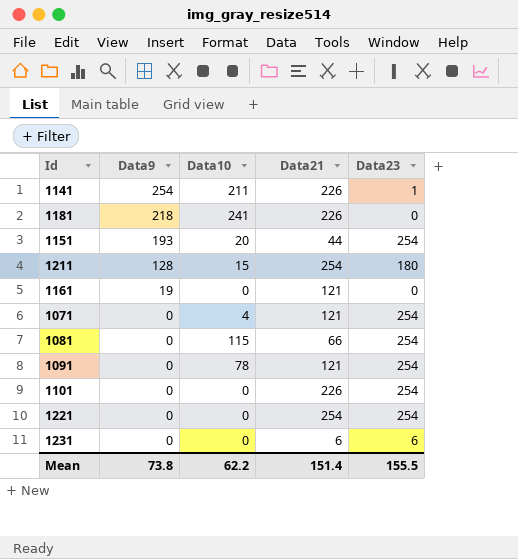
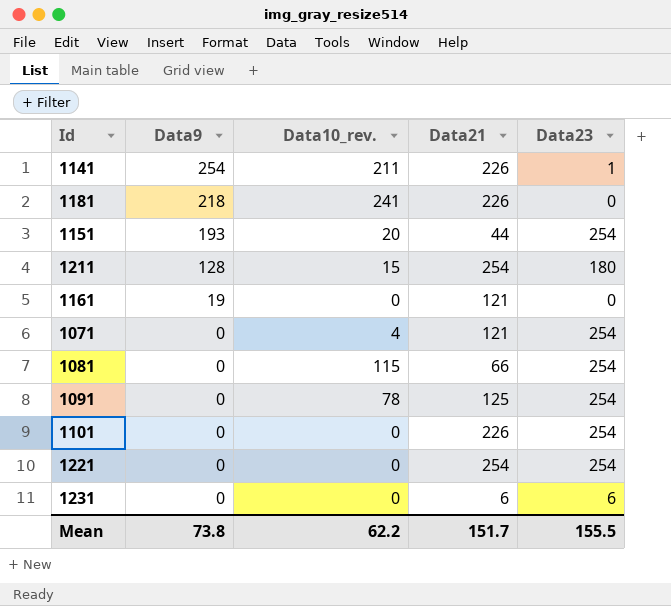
column name: Data10 -> Data10_rev.
1091 | Data21: 121 -> 125
Mean | Data21: 151.4 -> 151.7

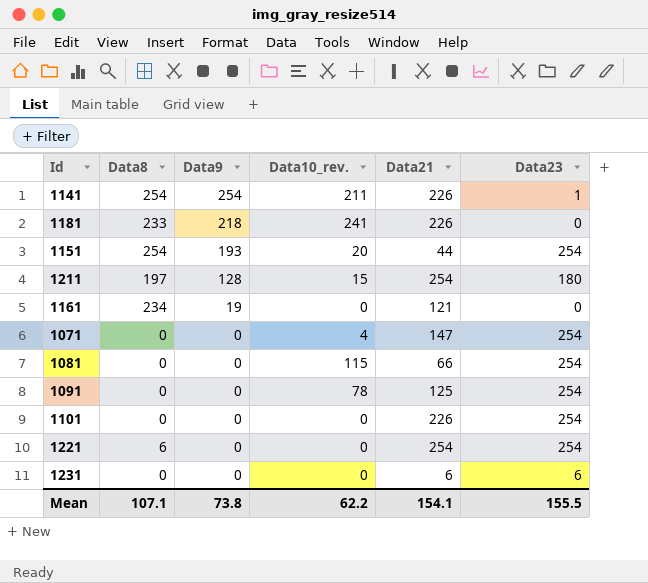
column Data8 | position: none -> 2
1071 | Data21: 121 -> 147
Mean | Data21: 151.7 -> 154.1

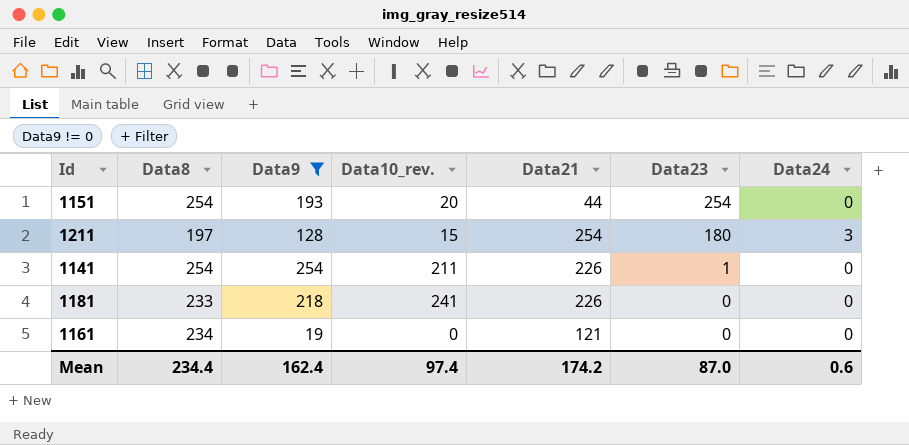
filter: none -> Data9 != 0
row order: Data9 descending -> Data23 descending
column Data24 | position: none -> 7
Mean | Data8: 107.1 -> 234.4
Mean | Data9: 73.8 -> 162.4
Mean | Data10_rev.: 62.2 -> 97.4
Mean | Data21: 154.1 -> 174.2
Mean | Data23: 155.5 -> 87.0

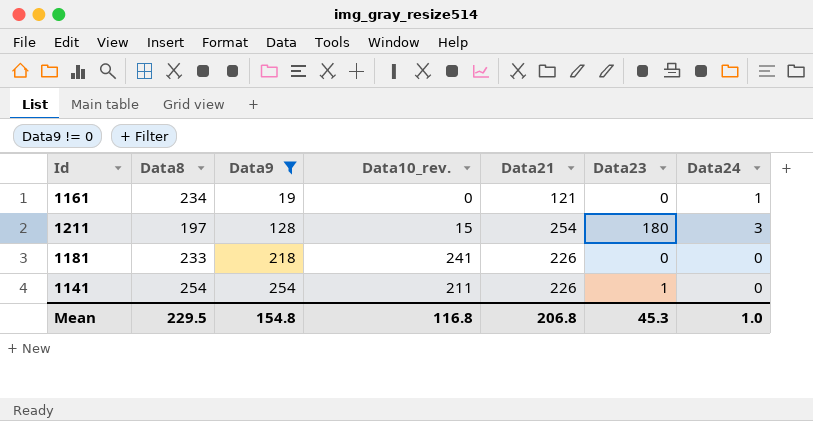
row order: Data23 descending -> Data9 ascending
row 1151: 254 | 193 | 20 | 44 | 254 | 0 -> none
1161 | Data24: 0 -> 1
Mean | Data8: 234.4 -> 229.5
Mean | Data9: 162.4 -> 154.8
Mean | Data10_rev.: 97.4 -> 116.8
Mean | Data21: 174.2 -> 206.8
Mean | Data23: 87.0 -> 45.3
Mean | Data24: 0.6 -> 1.0

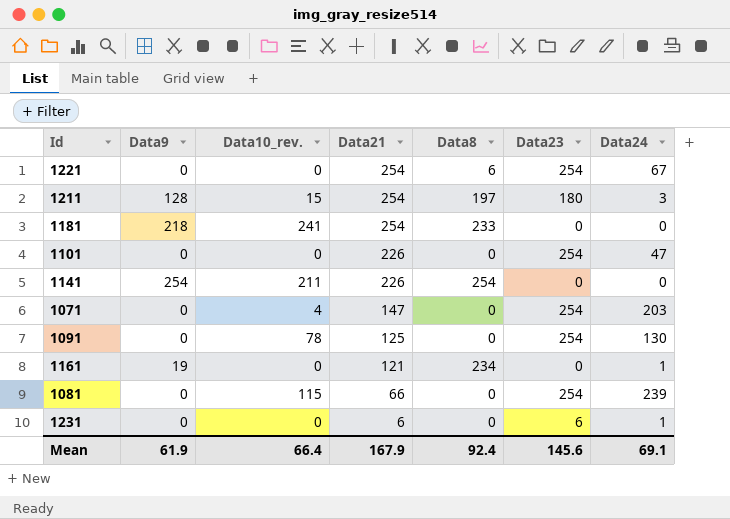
filter: Data9 != 0 -> none
row order: Data9 ascending -> Data21 descending
column Data8 | position: 2 -> 5
1181 | Data21: 226 -> 254
1141 | Data23: 1 -> 0
Mean | Data9: 154.8 -> 61.9
Mean | Data10_rev.: 116.8 -> 66.4
Mean | Data21: 206.8 -> 167.9
Mean | Data8: 229.5 -> 92.4
Mean | Data23: 45.3 -> 145.6
Mean | Data24: 1.0 -> 69.1

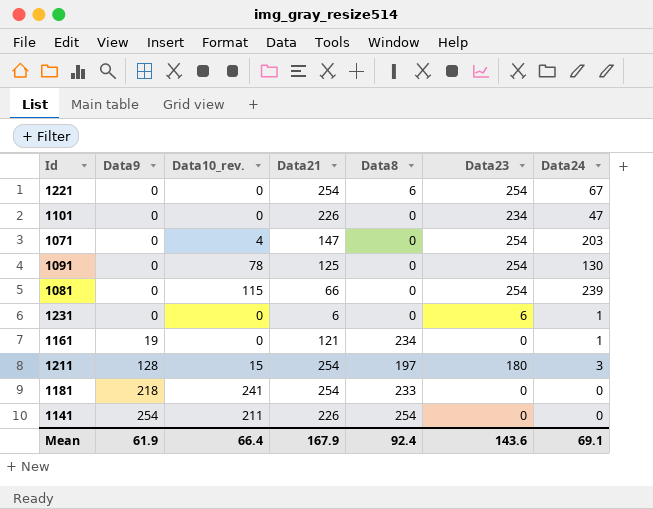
row order: Data21 descending -> Data9 ascending
1101 | Data23: 254 -> 234
Mean | Data23: 145.6 -> 143.6

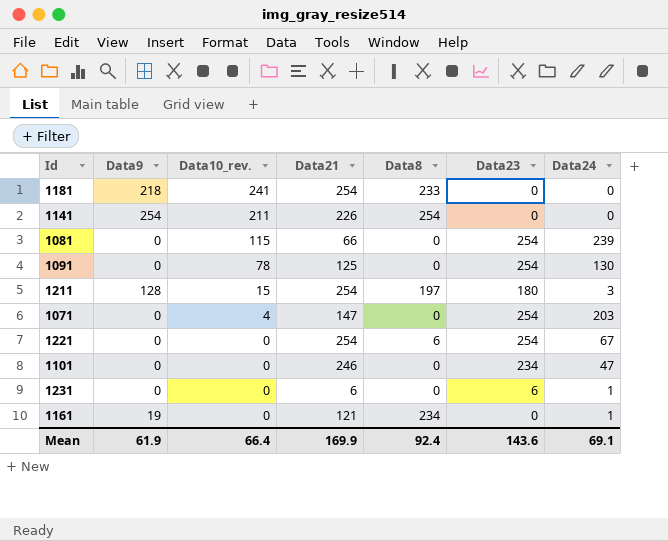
row order: Data9 ascending -> Data10_rev. descending
1101 | Data21: 226 -> 246
Mean | Data21: 167.9 -> 169.9

